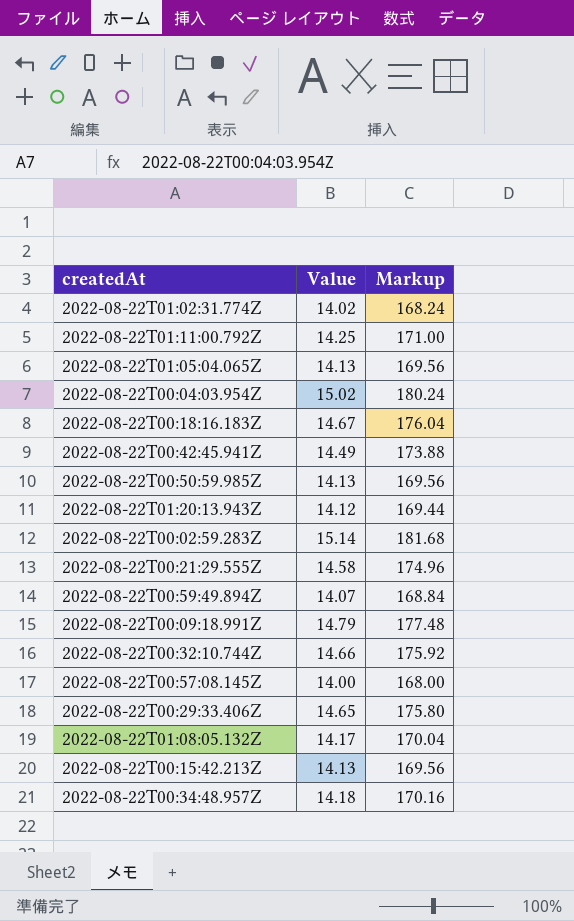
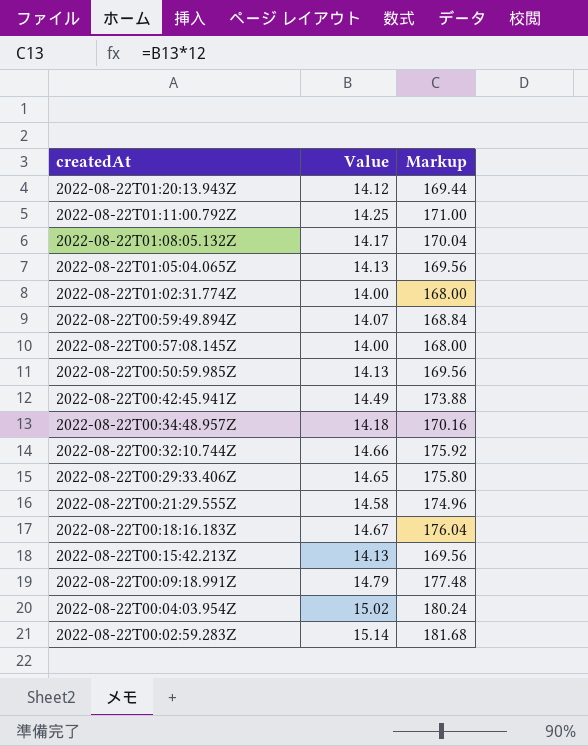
row order: none -> createdAt descending
2022-08-22T01:02:31.774Z | Value: 14.02 -> 14.00
2022-08-22T01:02:31.774Z | Markup: 168.24 -> 168.00

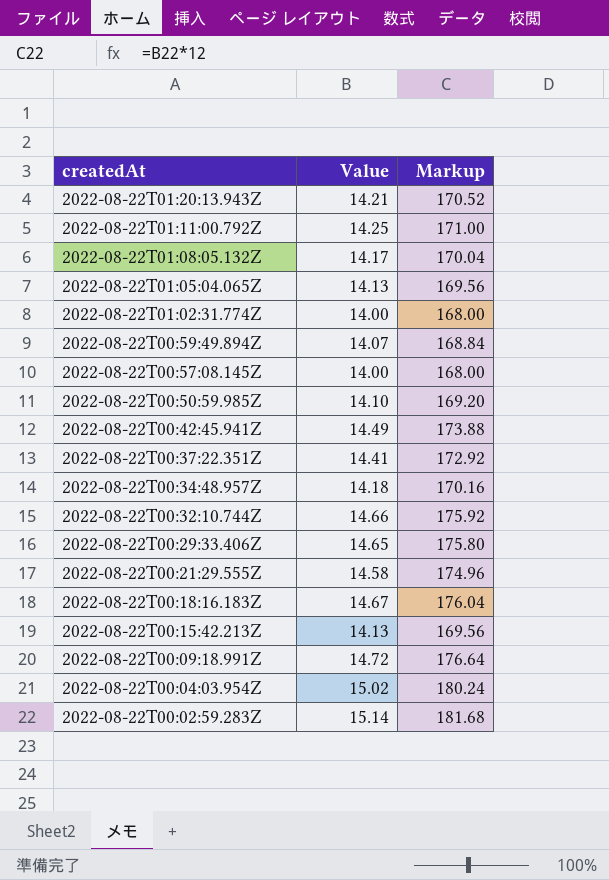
2022-08-22T01:20:13.943Z | Value: 14.12 -> 14.21
2022-08-22T01:20:13.943Z | Markup: 169.44 -> 170.52
2022-08-22T00:50:59.985Z | Value: 14.13 -> 14.10
2022-08-22T00:50:59.985Z | Markup: 169.56 -> 169.20
row 2022-08-22T00:37:22.351Z: none -> 14.41 | 172.92
2022-08-22T00:09:18.991Z | Value: 14.79 -> 14.72
2022-08-22T00:09:18.991Z | Markup: 177.48 -> 176.64

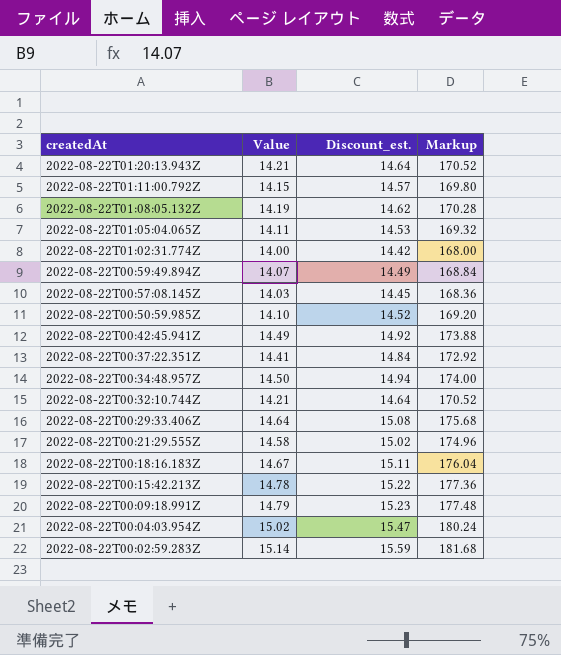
column Discount_est. | formula: none -> [Value] * 1.03
2022-08-22T01:11:00.792Z | Value: 14.25 -> 14.15
2022-08-22T01:11:00.792Z | Markup: 171.00 -> 169.80
2022-08-22T01:08:05.132Z | Value: 14.17 -> 14.19
2022-08-22T01:08:05.132Z | Markup: 170.04 -> 170.28
2022-08-22T01:05:04.065Z | Value: 14.13 -> 14.11
2022-08-22T01:05:04.065Z | Markup: 169.56 -> 169.32
2022-08-22T00:57:08.145Z | Value: 14.00 -> 14.03
2022-08-22T00:57:08.145Z | Markup: 168.00 -> 168.36
2022-08-22T00:34:48.957Z | Value: 14.18 -> 14.50
2022-08-22T00:34:48.957Z | Markup: 170.16 -> 174.00
2022-08-22T00:32:10.744Z | Value: 14.66 -> 14.21
2022-08-22T00:32:10.744Z | Markup: 175.92 -> 170.52
2022-08-22T00:29:33.406Z | Value: 14.65 -> 14.64
2022-08-22T00:29:33.406Z | Markup: 175.80 -> 175.68
2022-08-22T00:15:42.213Z | Value: 14.13 -> 14.78
2022-08-22T00:15:42.213Z | Markup: 169.56 -> 177.36
2022-08-22T00:09:18.991Z | Value: 14.72 -> 14.79
2022-08-22T00:09:18.991Z | Markup: 176.64 -> 177.48

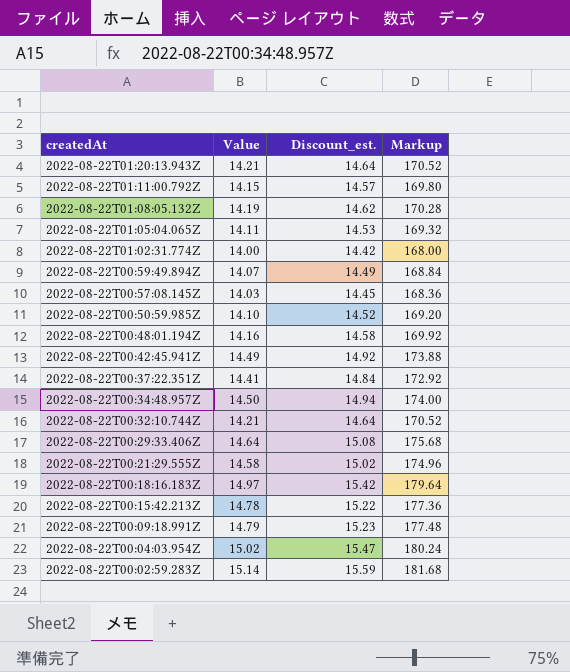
row 2022-08-22T00:48:01.194Z: none -> 14.16 | 14.58 | 169.92
2022-08-22T00:18:16.183Z | Value: 14.67 -> 14.97
2022-08-22T00:18:16.183Z | Discount_est.: 15.11 -> 15.42
2022-08-22T00:18:16.183Z | Markup: 176.04 -> 179.64

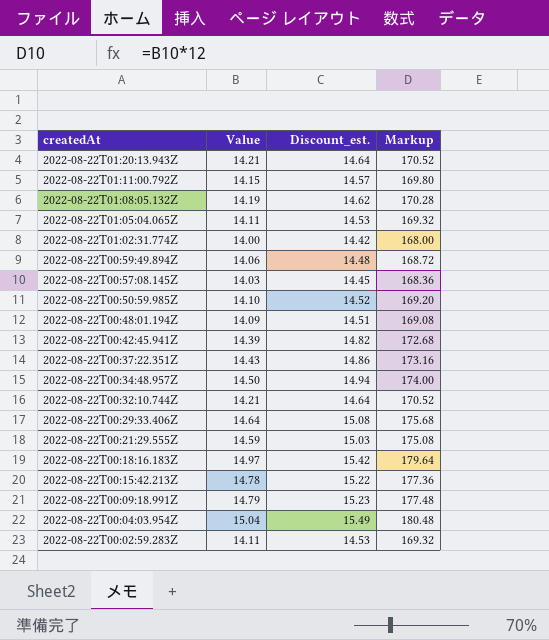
2022-08-22T00:59:49.894Z | Value: 14.07 -> 14.06
2022-08-22T00:59:49.894Z | Discount_est.: 14.49 -> 14.48
2022-08-22T00:59:49.894Z | Markup: 168.84 -> 168.72
2022-08-22T00:48:01.194Z | Value: 14.16 -> 14.09
2022-08-22T00:48:01.194Z | Discount_est.: 14.58 -> 14.51
2022-08-22T00:48:01.194Z | Markup: 169.92 -> 169.08
2022-08-22T00:42:45.941Z | Value: 14.49 -> 14.39
2022-08-22T00:42:45.941Z | Discount_est.: 14.92 -> 14.82
2022-08-22T00:42:45.941Z | Markup: 173.88 -> 172.68
2022-08-22T00:37:22.351Z | Value: 14.41 -> 14.43
2022-08-22T00:37:22.351Z | Discount_est.: 14.84 -> 14.86
2022-08-22T00:37:22.351Z | Markup: 172.92 -> 173.16
2022-08-22T00:21:29.555Z | Value: 14.58 -> 14.59
2022-08-22T00:21:29.555Z | Discount_est.: 15.02 -> 15.03
2022-08-22T00:21:29.555Z | Markup: 174.96 -> 175.08
2022-08-22T00:04:03.954Z | Value: 15.02 -> 15.04
2022-08-22T00:04:03.954Z | Discount_est.: 15.47 -> 15.49
2022-08-22T00:04:03.954Z | Markup: 180.24 -> 180.48
2022-08-22T00:02:59.283Z | Value: 15.14 -> 14.11
2022-08-22T00:02:59.283Z | Discount_est.: 15.59 -> 14.53
2022-08-22T00:02:59.283Z | Markup: 181.68 -> 169.32

